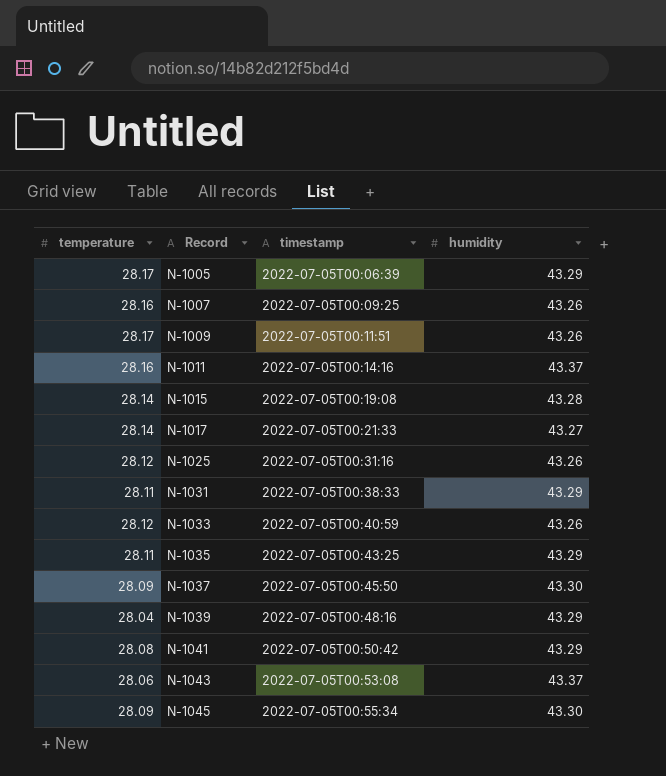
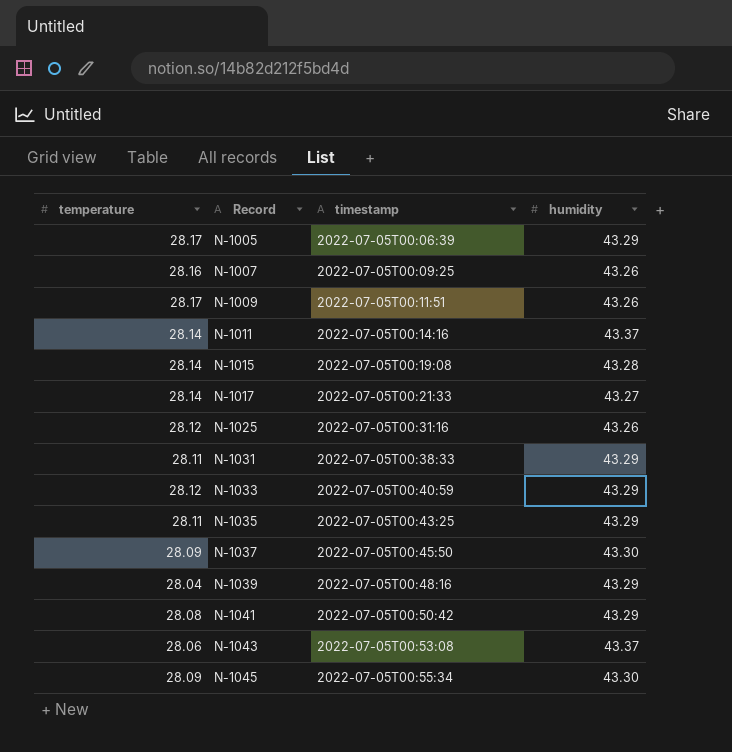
N-1011 | temperature: 28.16 -> 28.14
N-1033 | humidity: 43.26 -> 43.29

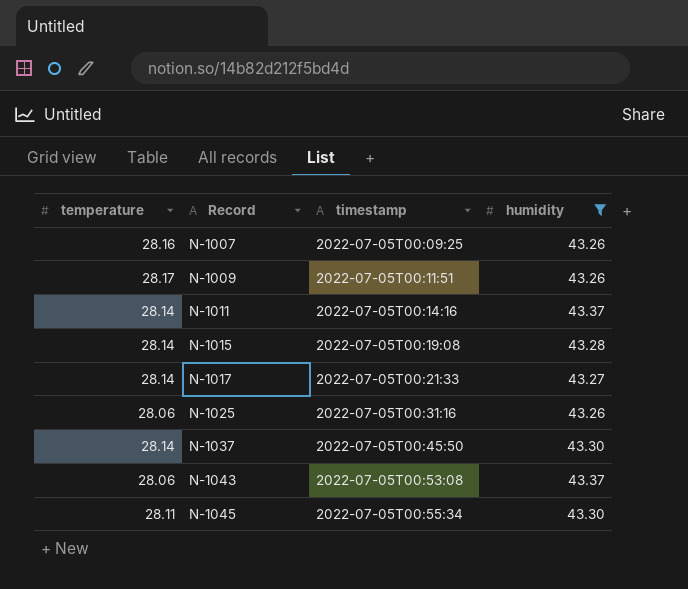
filter: none -> humidity != 43.29
N-1025 | temperature: 28.12 -> 28.06
N-1037 | temperature: 28.09 -> 28.14
N-1045 | temperature: 28.09 -> 28.11

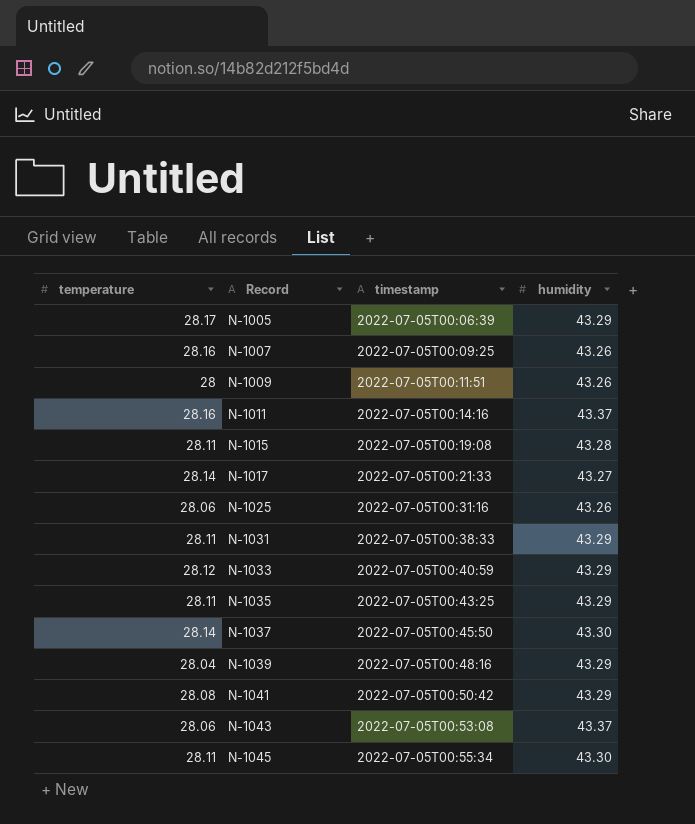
filter: humidity != 43.29 -> none
N-1009 | temperature: 28.17 -> 28
N-1011 | temperature: 28.14 -> 28.16
N-1015 | temperature: 28.14 -> 28.11

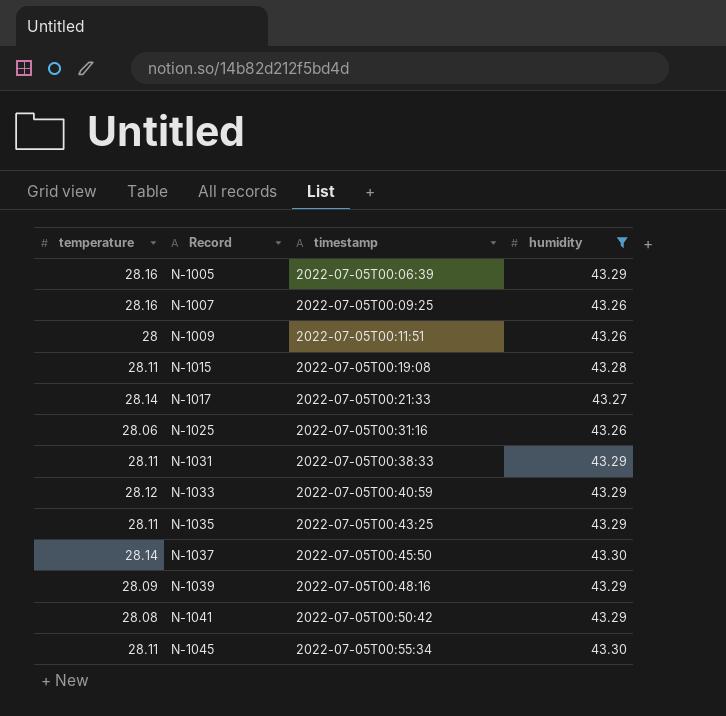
filter: none -> humidity != 43.37
N-1005 | temperature: 28.17 -> 28.16
N-1039 | temperature: 28.04 -> 28.09

